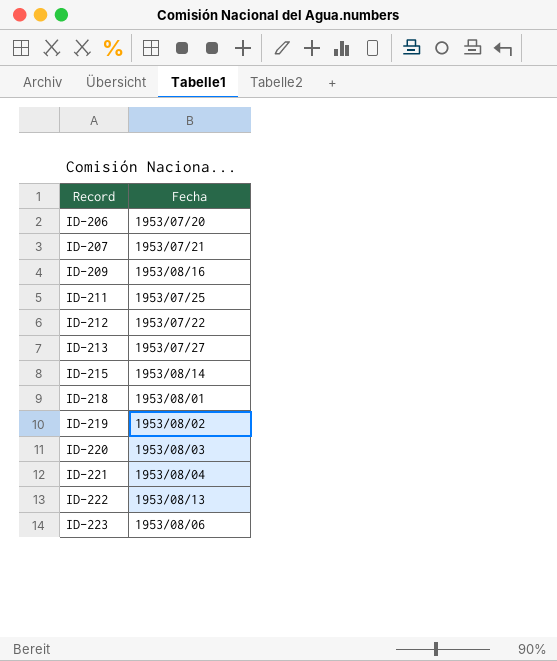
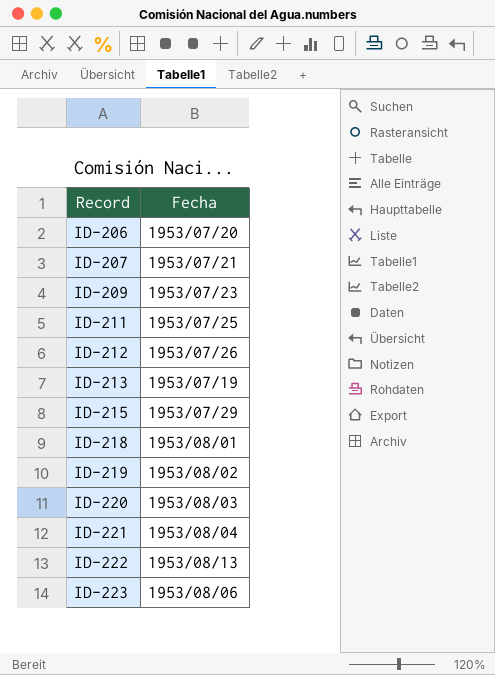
ID-209 | Fecha: 1953/08/16 -> 1953/07/23
ID-212 | Fecha: 1953/07/22 -> 1953/07/26
ID-213 | Fecha: 1953/07/27 -> 1953/07/19
ID-215 | Fecha: 1953/08/14 -> 1953/07/29

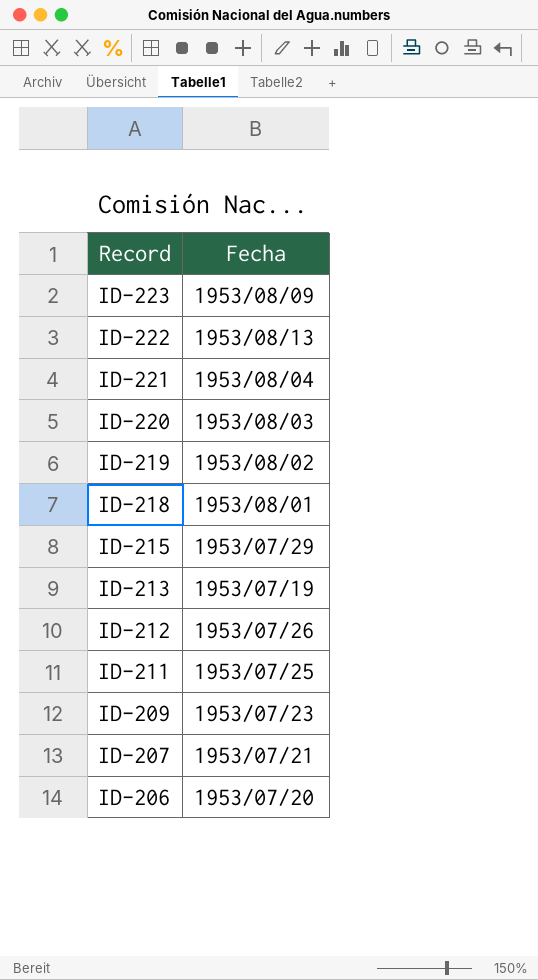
row order: Record ascending -> Record descending
ID-223 | Fecha: 1953/08/06 -> 1953/08/09

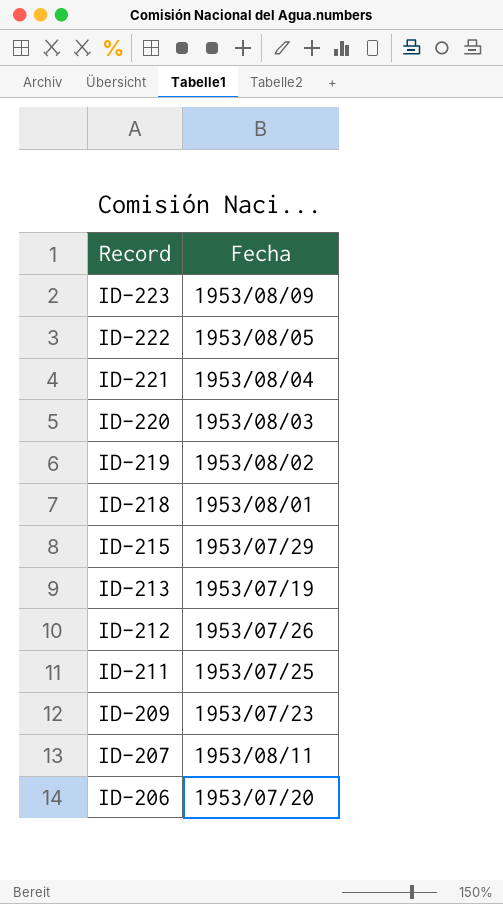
ID-222 | Fecha: 1953/08/13 -> 1953/08/05
ID-207 | Fecha: 1953/07/21 -> 1953/08/11

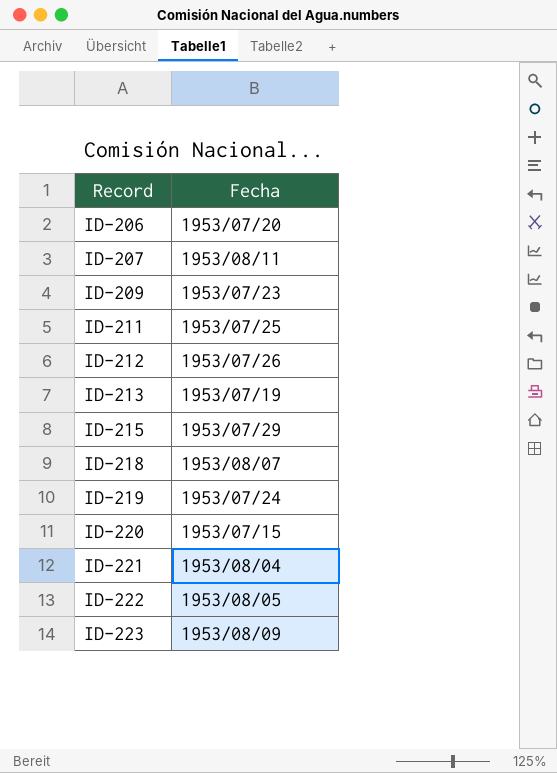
row order: Record descending -> Record ascending
ID-218 | Fecha: 1953/08/01 -> 1953/08/07
ID-219 | Fecha: 1953/08/02 -> 1953/07/24
ID-220 | Fecha: 1953/08/03 -> 1953/07/15

